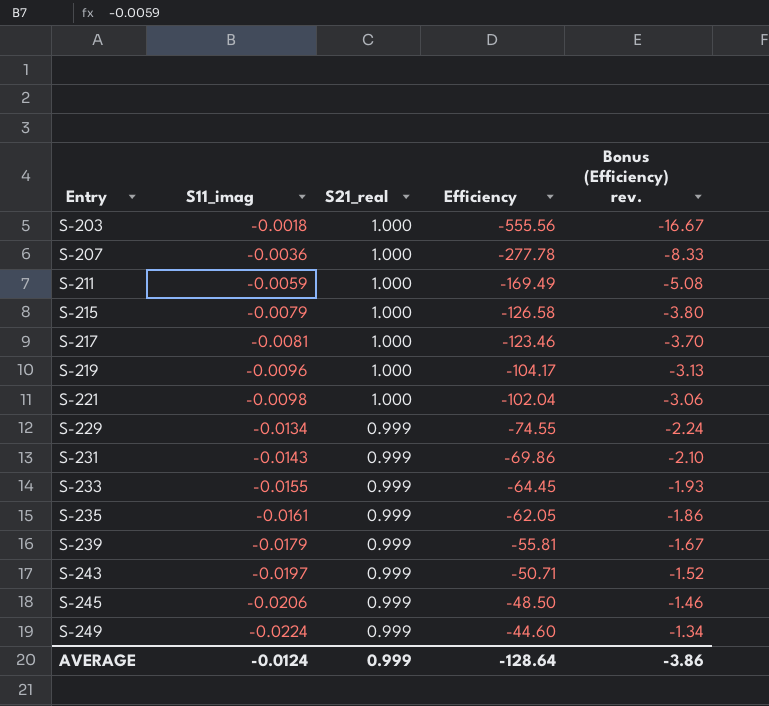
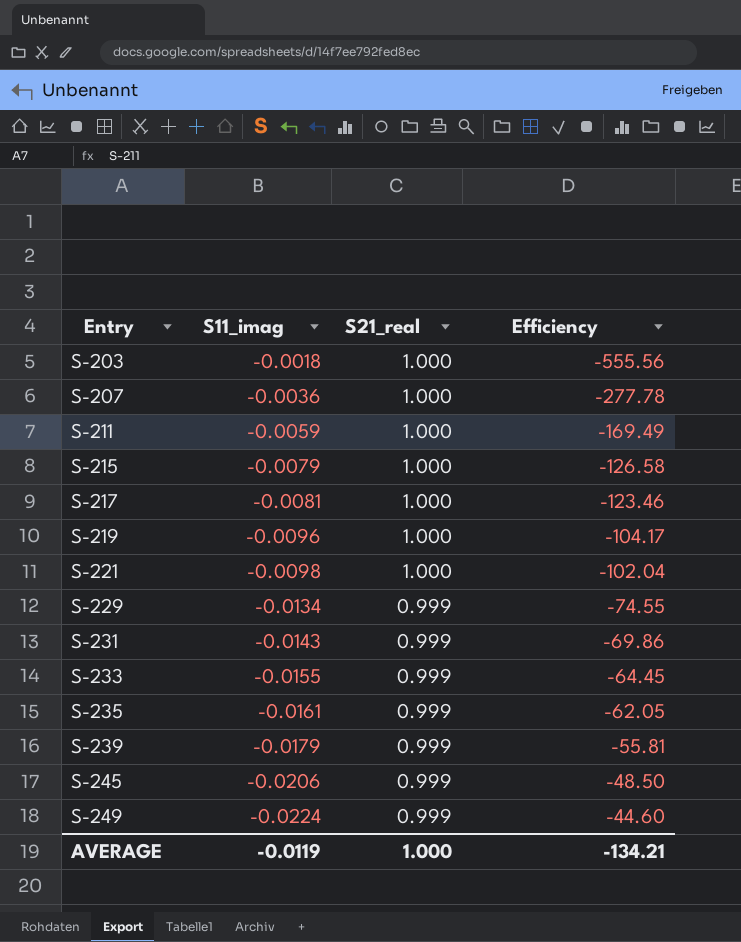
column Bonus (Efficiency) rev. | formula: [Efficiency] * 0.03 -> none
row S-243: -0.0197 | 0.999 | -50.71 | -1.52 -> none
AVERAGE | S11_imag: -0.0124 -> -0.0119
AVERAGE | S21_real: 0.999 -> 1.000
AVERAGE | Efficiency: -128.64 -> -134.21

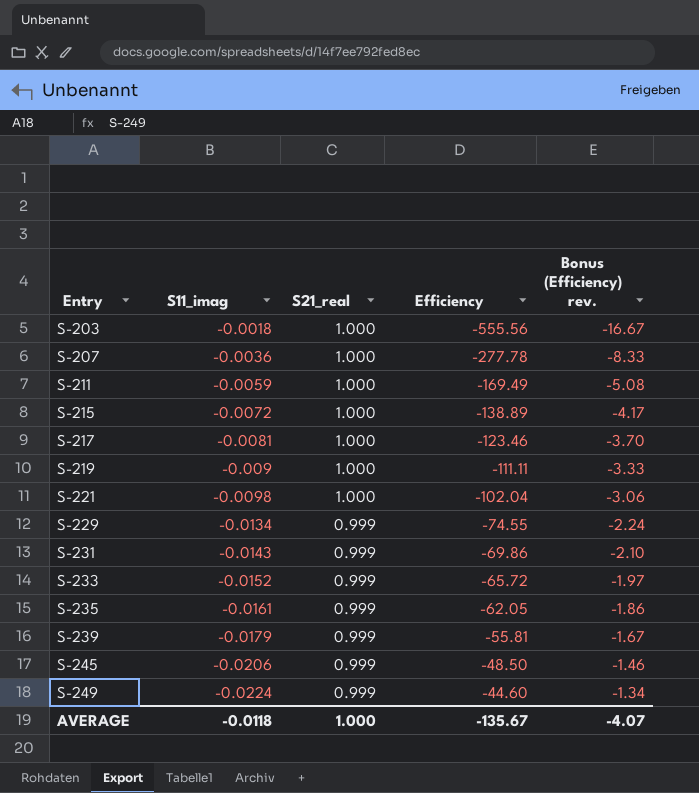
column Bonus (Efficiency) rev. | formula: none -> [Efficiency] * 0.03
S-215 | S11_imag: -0.0079 -> -0.0072
S-215 | Efficiency: -126.58 -> -138.89
S-219 | S11_imag: -0.0096 -> -0.009
S-219 | Efficiency: -104.17 -> -111.11
S-233 | S11_imag: -0.0155 -> -0.0152
S-233 | Efficiency: -64.45 -> -65.72
AVERAGE | S11_imag: -0.0119 -> -0.0118
AVERAGE | Efficiency: -134.21 -> -135.67

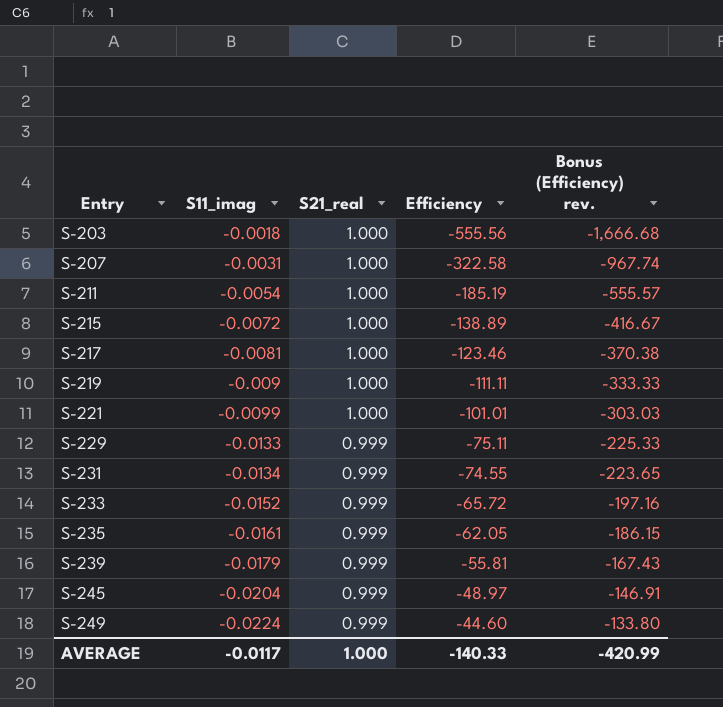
column Bonus (Efficiency) rev. | formula: [Efficiency] * 0.03 -> [Efficiency] * 3
S-207 | S11_imag: -0.0036 -> -0.0031
S-207 | Efficiency: -277.78 -> -322.58
S-211 | S11_imag: -0.0059 -> -0.0054
S-211 | Efficiency: -169.49 -> -185.19
S-221 | S11_imag: -0.0098 -> -0.0099
S-221 | Efficiency: -102.04 -> -101.01
S-229 | S11_imag: -0.0134 -> -0.0133
S-229 | Efficiency: -74.55 -> -75.11
S-231 | S11_imag: -0.0143 -> -0.0134
S-231 | Efficiency: -69.86 -> -74.55
S-245 | S11_imag: -0.0206 -> -0.0204
S-245 | Efficiency: -48.50 -> -48.97
AVERAGE | S11_imag: -0.0118 -> -0.0117
AVERAGE | Efficiency: -135.67 -> -140.33
AVERAGE | Bonus (Efficiency) rev.: -4.07 -> -420.99

